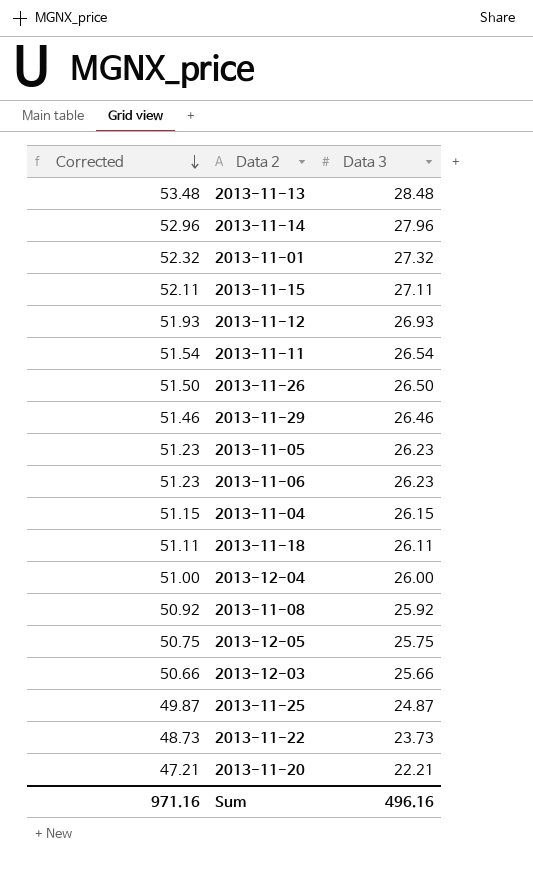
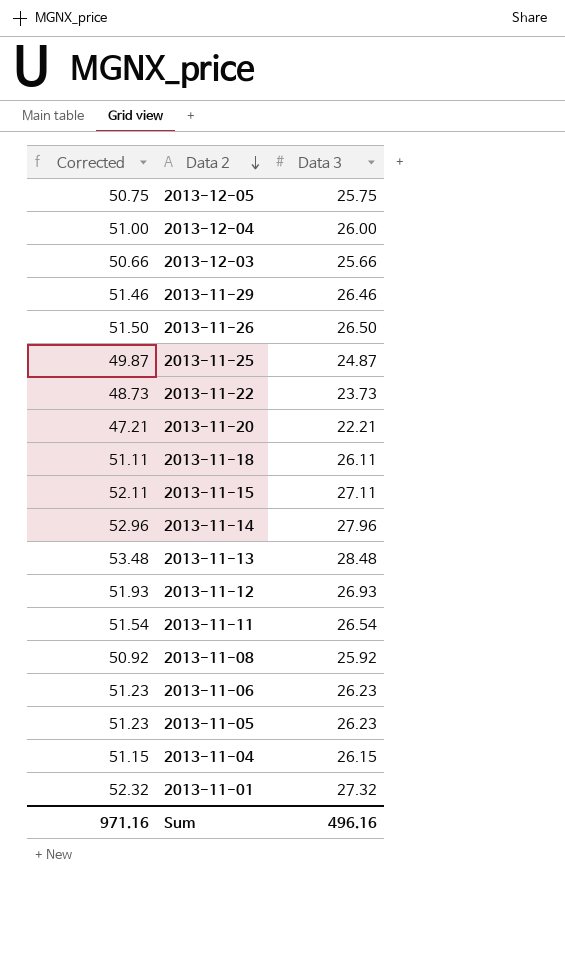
row order: Corrected descending -> Data 2 descending

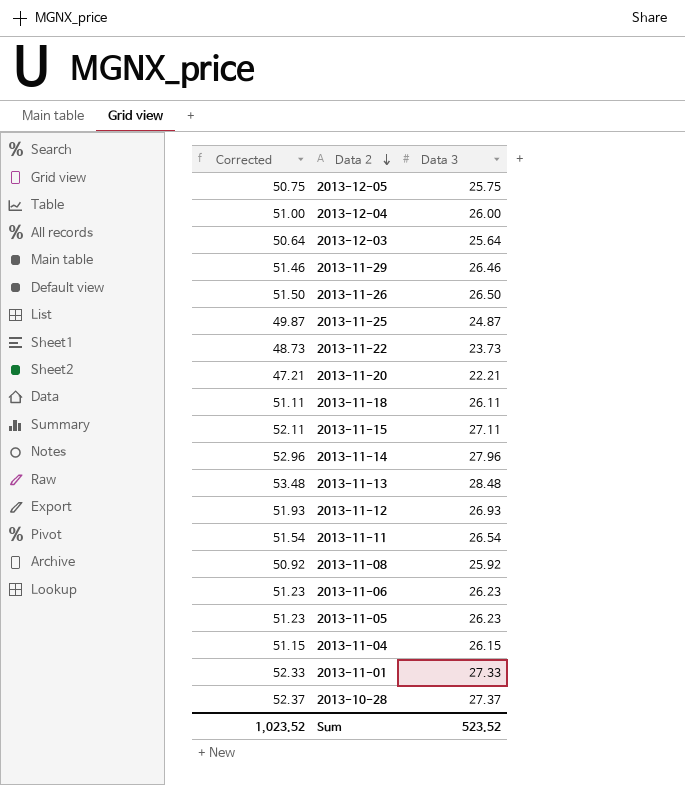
2013-12-03 | Corrected: 50.66 -> 50.64
2013-12-03 | Data 3: 25.66 -> 25.64
2013-11-01 | Corrected: 52.32 -> 52.33
2013-11-01 | Data 3: 27.32 -> 27.33
row 2013-10-28: none -> 52.37 | 27.37
Sum | Corrected: 971.16 -> 1,023.52
Sum | Data 3: 496.16 -> 523.52

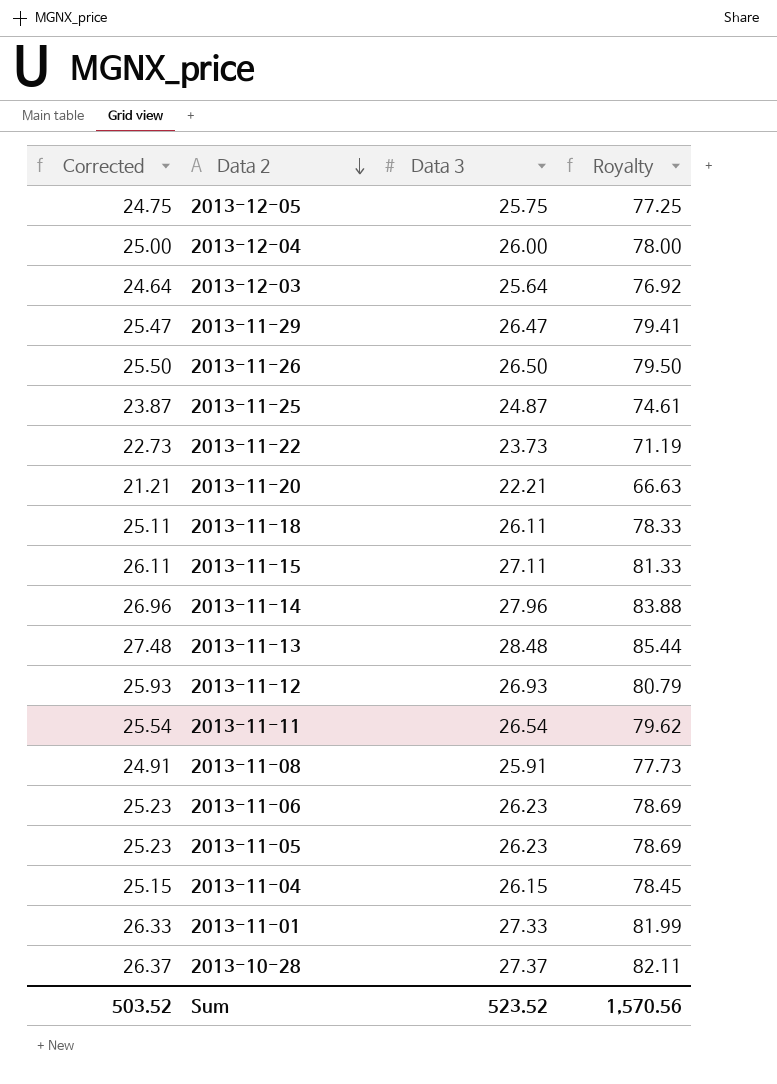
column Corrected | formula: [Data 3] + 25 -> [Data 3] - 1
column Royalty | formula: none -> [Data 3] * 3
2013-11-29 | Data 3: 26.46 -> 26.47
2013-11-08 | Data 3: 25.92 -> 25.91
Sum | Corrected: 1,023.52 -> 503.52

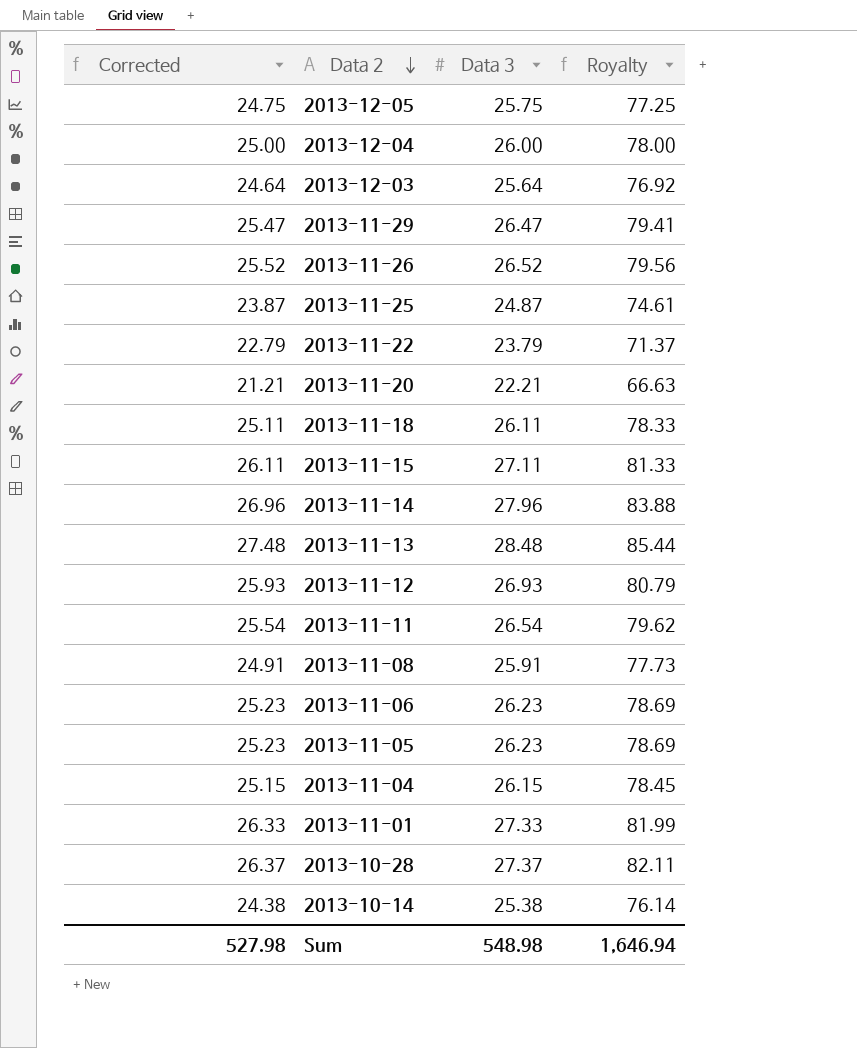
2013-11-26 | Corrected: 25.50 -> 25.52
2013-11-26 | Data 3: 26.50 -> 26.52
2013-11-26 | Royalty: 79.50 -> 79.56
2013-11-22 | Corrected: 22.73 -> 22.79
2013-11-22 | Data 3: 23.73 -> 23.79
2013-11-22 | Royalty: 71.19 -> 71.37
row 2013-10-14: none -> 24.38 | 25.38 | 76.14
Sum | Corrected: 503.52 -> 527.98
Sum | Data 3: 523.52 -> 548.98
Sum | Royalty: 1,570.56 -> 1,646.94

